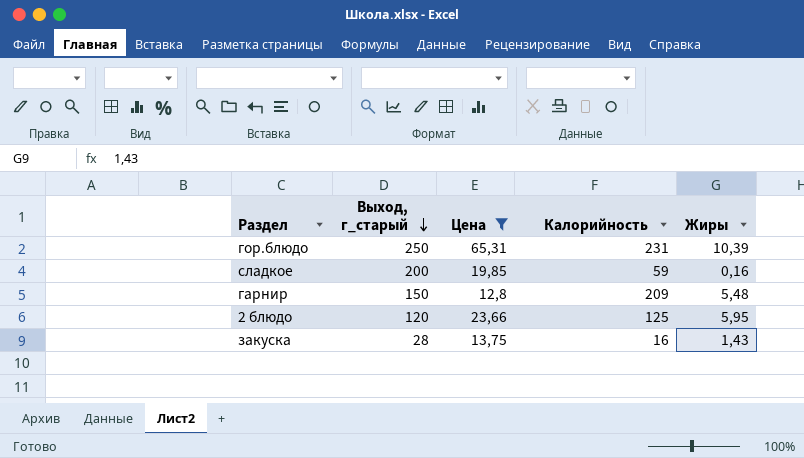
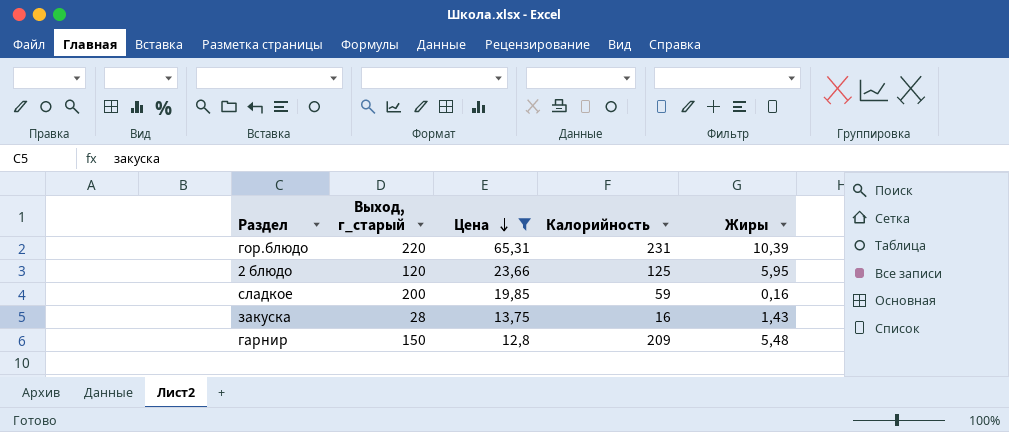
row order: Выход, г_старый descending -> Цена descending
гор.блюдо | Выход, г_старый: 250 -> 220

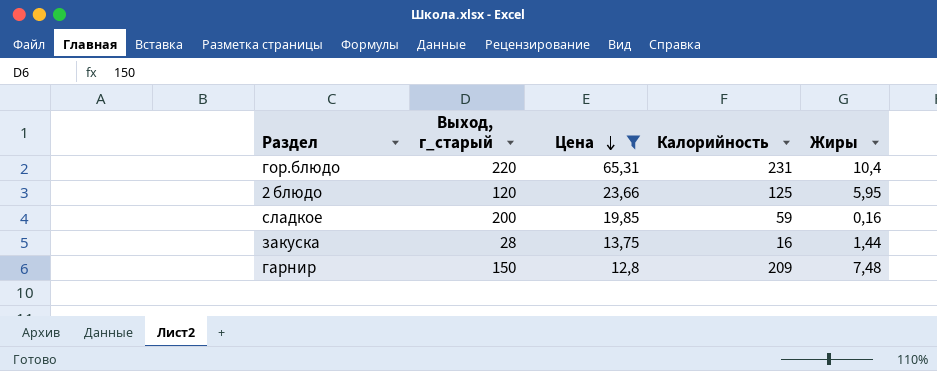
гор.блюдо | Жиры: 10,39 -> 10,4
закуска | Жиры: 1,43 -> 1,44
гарнир | Жиры: 5,48 -> 7,48

